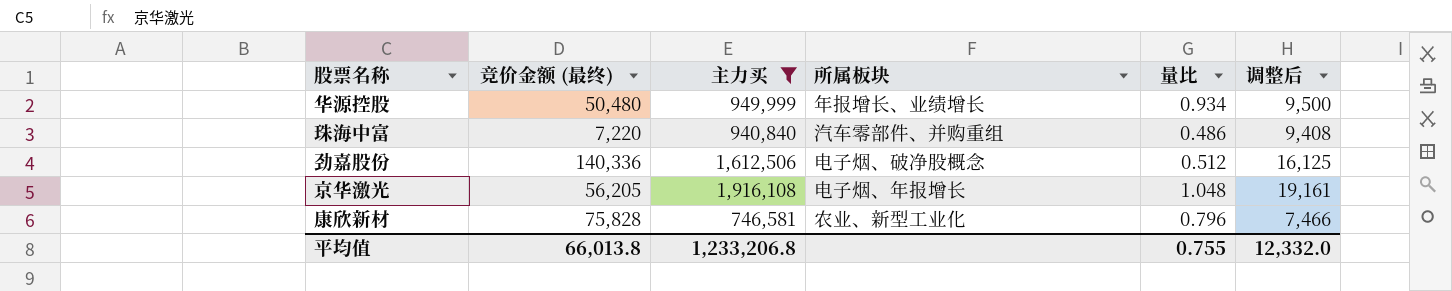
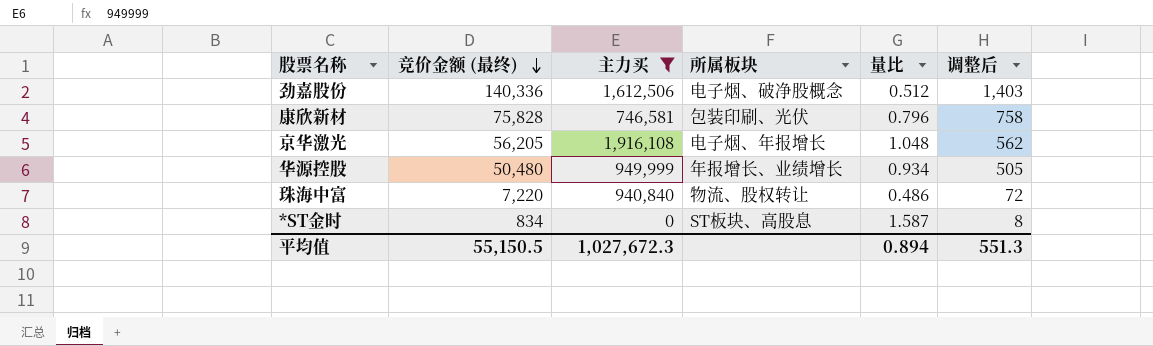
row order: none -> 竞价金额 (最终) descending
column 调整后 | formula: [主力买] * 0.01 -> [竞价金额 (最终)] * 0.01
康欣新材 | 所属板块: 农业、新型工业化 -> 包装印刷、光伏
珠海中富 | 所属板块: 汽车零部件、并购重组 -> 物流、股权转让
row *ST金时: none -> 834 | 0 | ST板块、高股息 | 1.587 | 8
平均值 | 竞价金额 (最终): 66,013.8 -> 55,150.5
平均值 | 主力买: 1,233,206.8 -> 1,027,672.3
平均值 | 量比: 0.755 -> 0.894
平均值 | 调整后: 12,332.0 -> 551.3

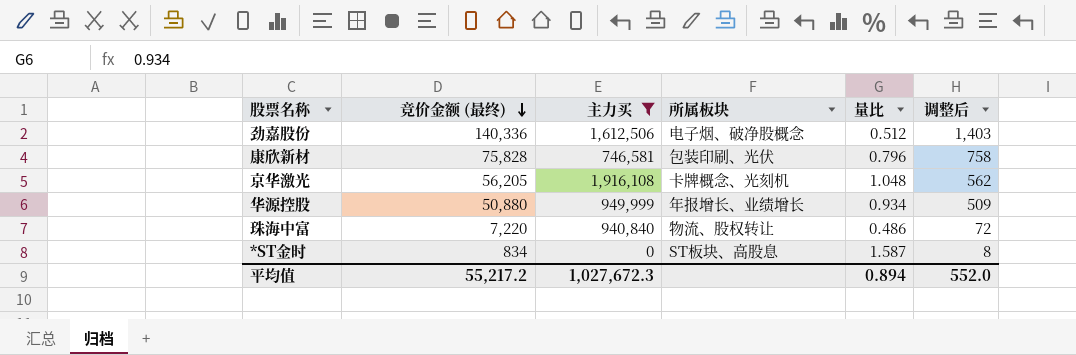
京华激光 | 所属板块: 电子烟、年报增长 -> 卡牌概念、光刻机
华源控股 | 竞价金额 (最终): 50,480 -> 50,880
华源控股 | 调整后: 505 -> 509
平均值 | 竞价金额 (最终): 55,150.5 -> 55,217.2
平均值 | 调整后: 551.3 -> 552.0

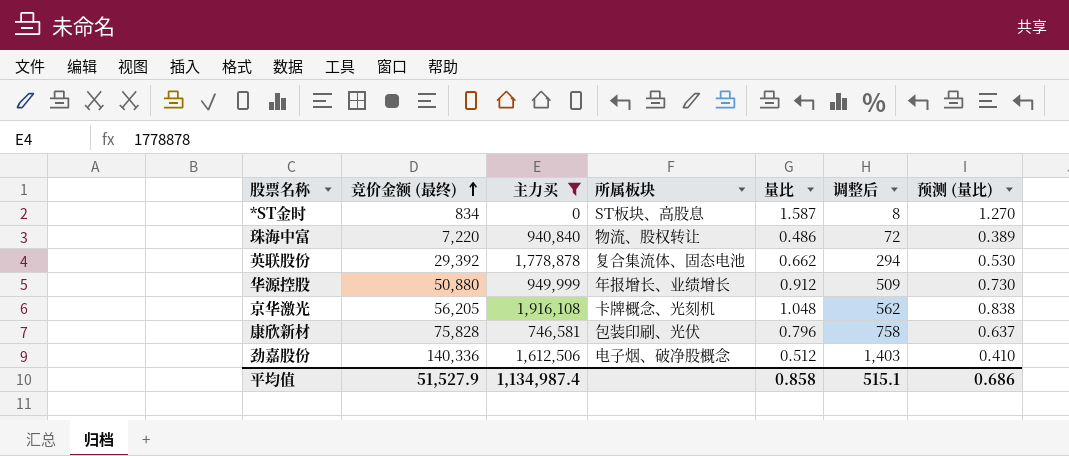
row order: 竞价金额 (最终) descending -> 竞价金额 (最终) ascending
column 预测 (量比) | formula: none -> [量比] * 0.8
row 英联股份: none -> 29,392 | 1,778,878 | 复合集流体、固态电池 | 0.662 | 294 | 0.530
华源控股 | 量比: 0.934 -> 0.912
平均值 | 竞价金额 (最终): 55,217.2 -> 51,527.9
平均值 | 主力买: 1,027,672.3 -> 1,134,987.4
平均值 | 量比: 0.894 -> 0.858
平均值 | 调整后: 552.0 -> 515.1

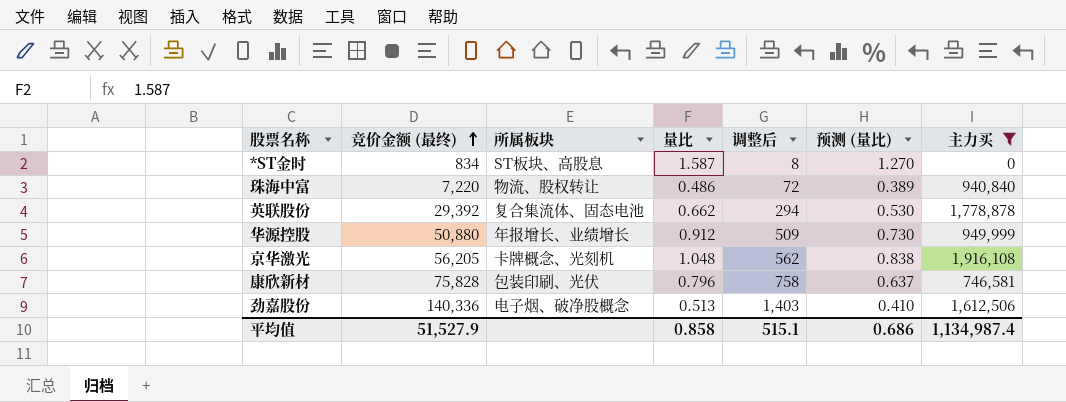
column 主力买 | position: 3 -> 7
劲嘉股份 | 量比: 0.512 -> 0.513

